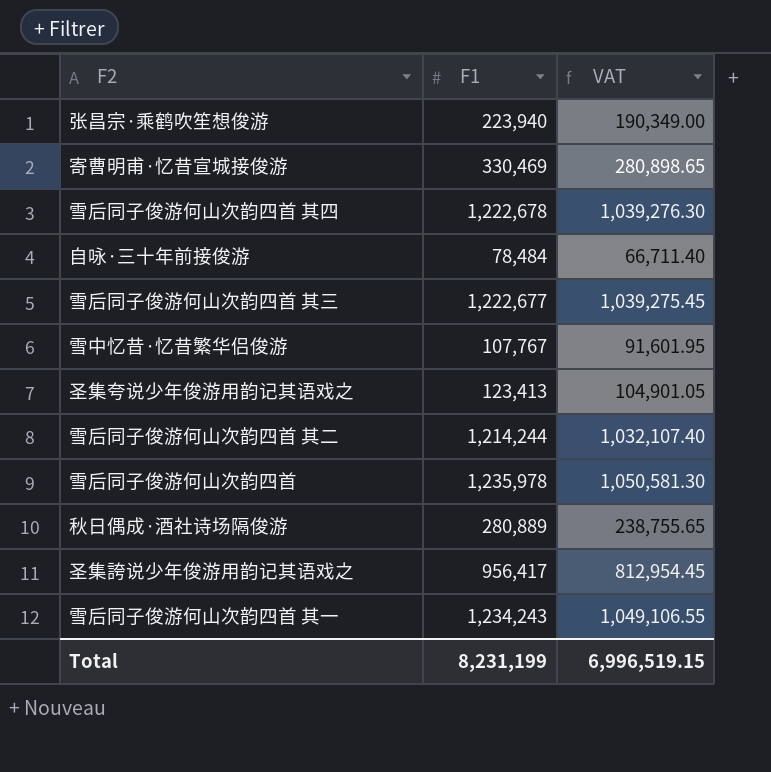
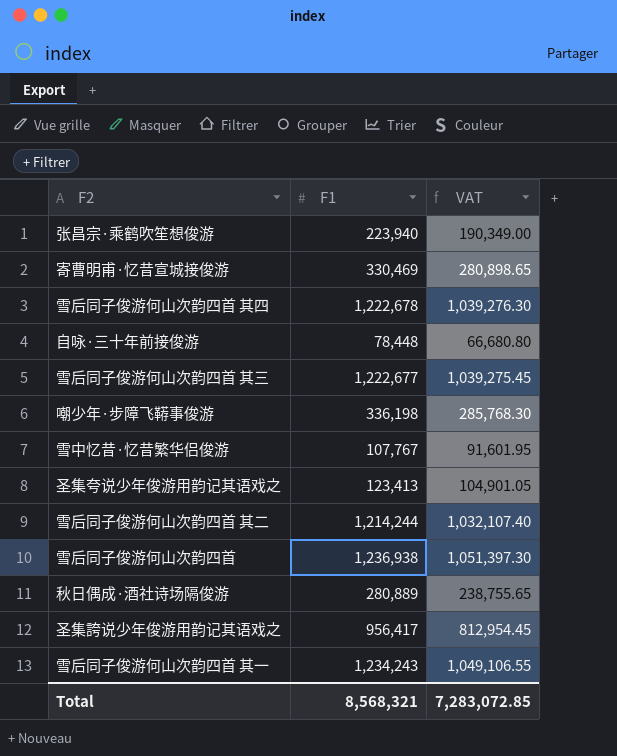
自咏·三十年前接俊游 | F1: 78,484 -> 78,448
自咏·三十年前接俊游 | VAT: 66,711.40 -> 66,680.80
row 嘲少年·步障飞鞯事俊游: none -> 336,198 | 285,768.30
雪后同子俊游何山次韵四首 | F1: 1,235,978 -> 1,236,938
雪后同子俊游何山次韵四首 | VAT: 1,050,581.30 -> 1,051,397.30
Total | F1: 8,231,199 -> 8,568,321
Total | VAT: 6,996,519.15 -> 7,283,072.85

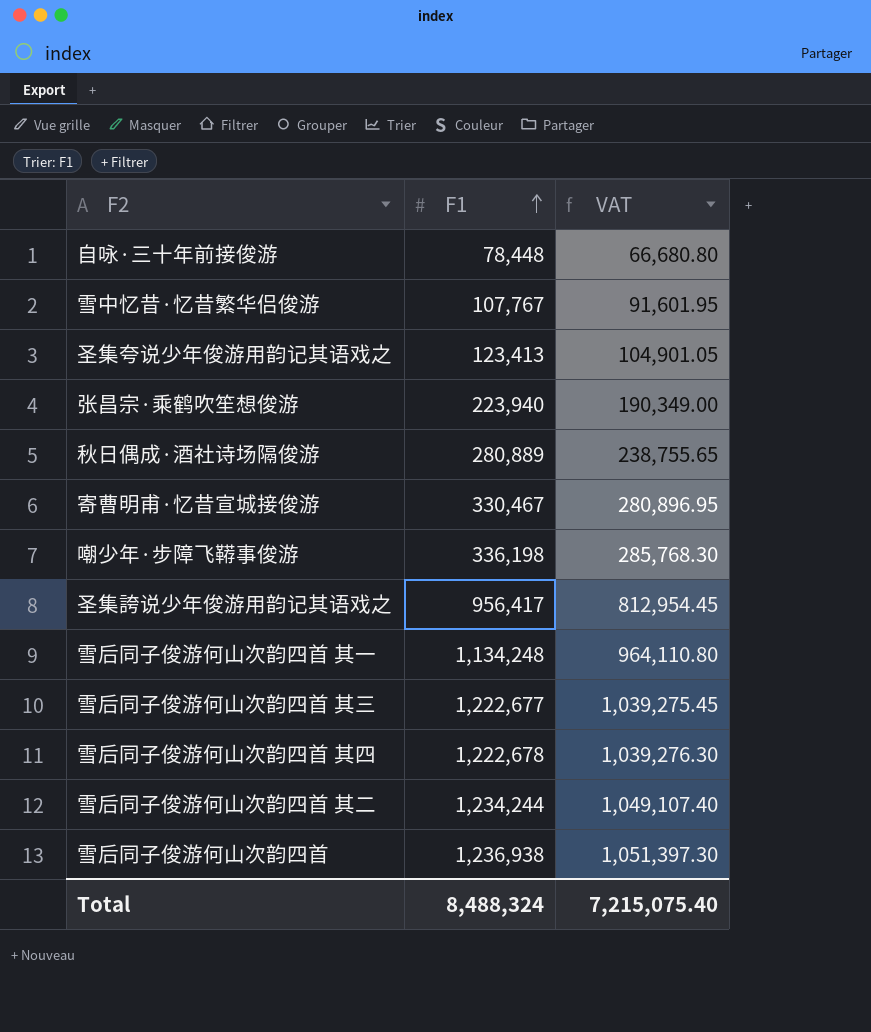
row order: none -> F1 ascending
寄曹明甫·忆昔宣城接俊游 | F1: 330,469 -> 330,467
寄曹明甫·忆昔宣城接俊游 | VAT: 280,898.65 -> 280,896.95
雪后同子俊游何山次韵四首 其一 | F1: 1,234,243 -> 1,134,248
雪后同子俊游何山次韵四首 其一 | VAT: 1,049,106.55 -> 964,110.80
雪后同子俊游何山次韵四首 其二 | F1: 1,214,244 -> 1,234,244
雪后同子俊游何山次韵四首 其二 | VAT: 1,032,107.40 -> 1,049,107.40
Total | F1: 8,568,321 -> 8,488,324
Total | VAT: 7,283,072.85 -> 7,215,075.40

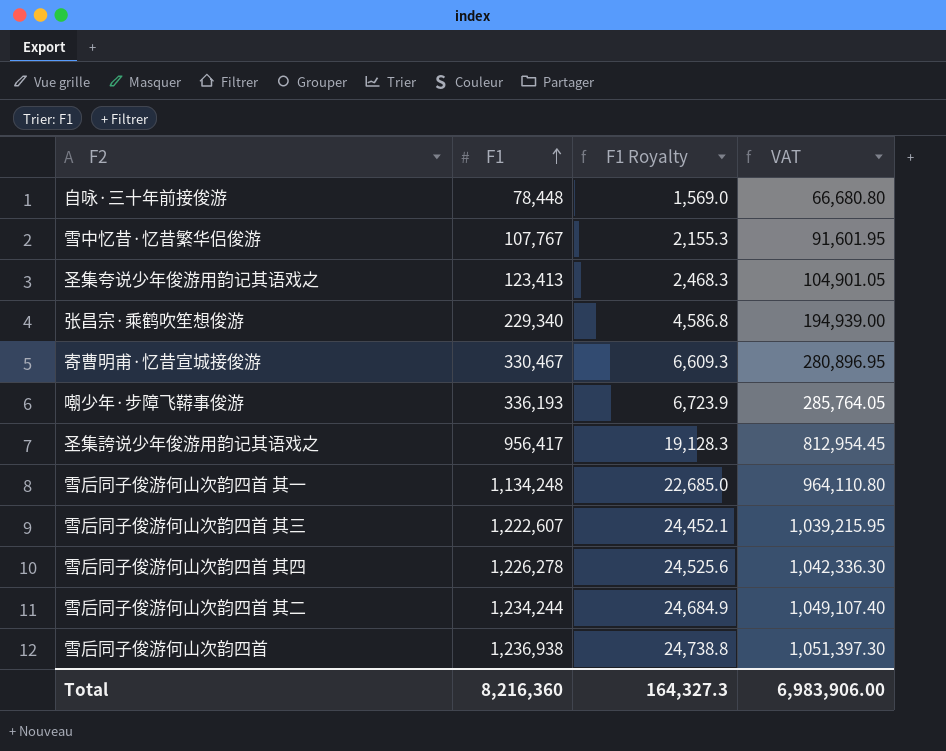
column F1 Royalty | formula: none -> [F1] * 0.02
row 秋日偶成·酒社诗场隔俊游: 280,889 | 238,755.65 -> none
张昌宗·乘鹤吹笙想俊游 | F1: 223,940 -> 229,340
张昌宗·乘鹤吹笙想俊游 | VAT: 190,349.00 -> 194,939.00
嘲少年·步障飞鞯事俊游 | F1: 336,198 -> 336,193
嘲少年·步障飞鞯事俊游 | VAT: 285,768.30 -> 285,764.05
雪后同子俊游何山次韵四首 其三 | F1: 1,222,677 -> 1,222,607
雪后同子俊游何山次韵四首 其三 | VAT: 1,039,275.45 -> 1,039,215.95
雪后同子俊游何山次韵四首 其四 | F1: 1,222,678 -> 1,226,278
雪后同子俊游何山次韵四首 其四 | VAT: 1,039,276.30 -> 1,042,336.30
Total | F1: 8,488,324 -> 8,216,360
Total | VAT: 7,215,075.40 -> 6,983,906.00

